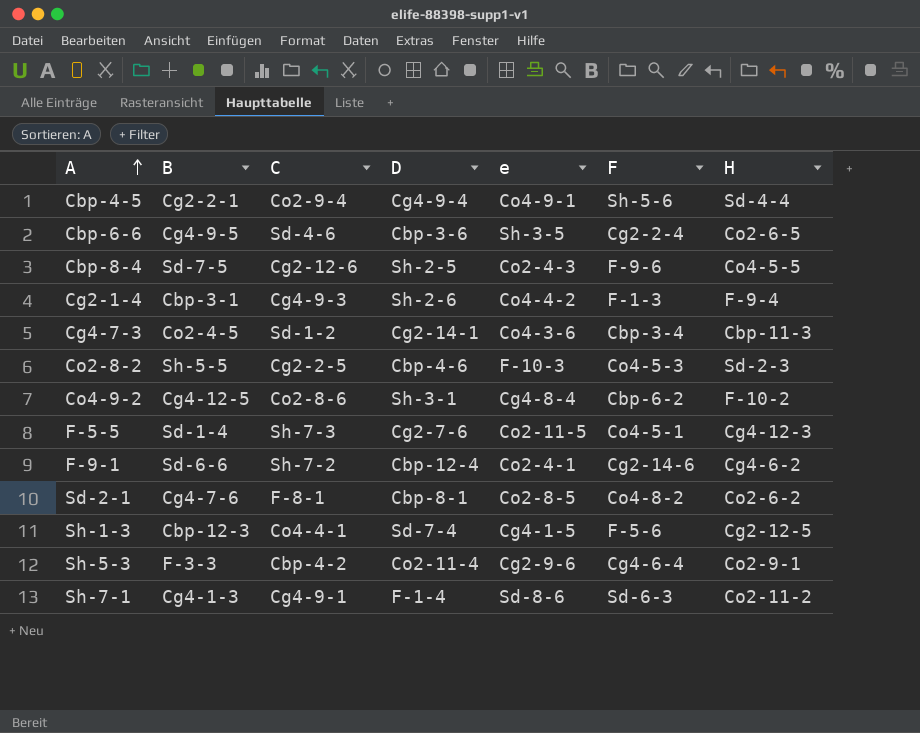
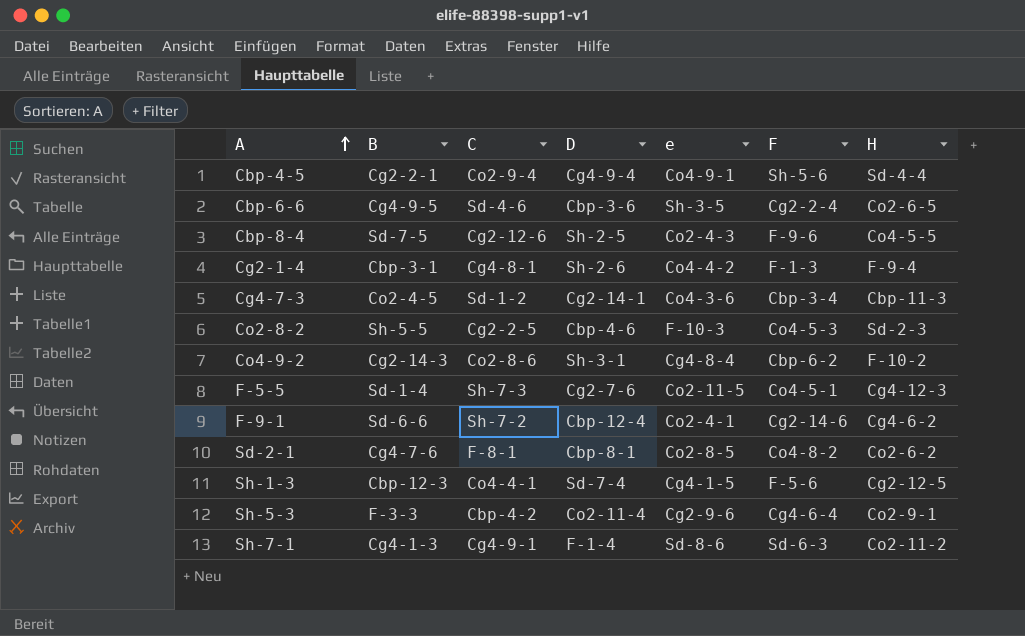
Cg2-1-4 | C: Cg4-9-3 -> Cg4-8-1
Co4-9-2 | B: Cg4-12-5 -> Cg2-14-3

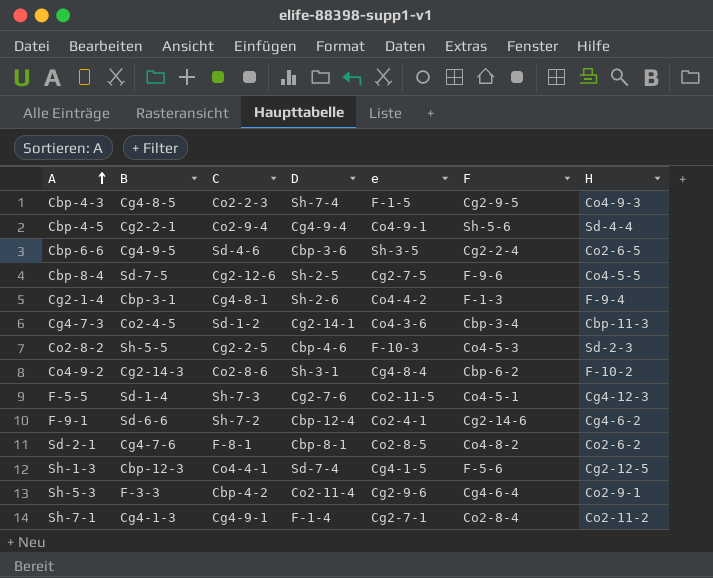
row Cbp-4-3: none -> Cg4-8-5 | Co2-2-3 | Sh-7-4 | F-1-5 | Cg2-9-5 | Co4-9-3
Cbp-8-4 | e: Co2-4-3 -> Cg2-7-5
Sh-7-1 | e: Sd-8-6 -> Cg2-7-1
Sh-7-1 | F: Sd-6-3 -> Co2-8-4

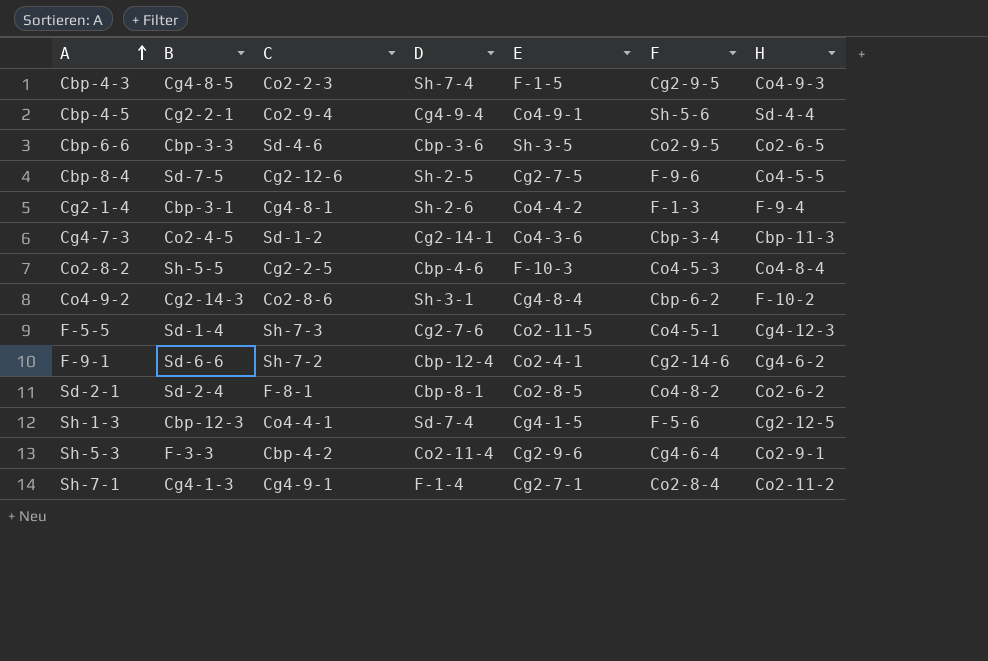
column name: e -> E
Cbp-6-6 | B: Cg4-9-5 -> Cbp-3-3
Cbp-6-6 | F: Cg2-2-4 -> Co2-9-5
Co2-8-2 | H: Sd-2-3 -> Co4-8-4
Sd-2-1 | B: Cg4-7-6 -> Sd-2-4

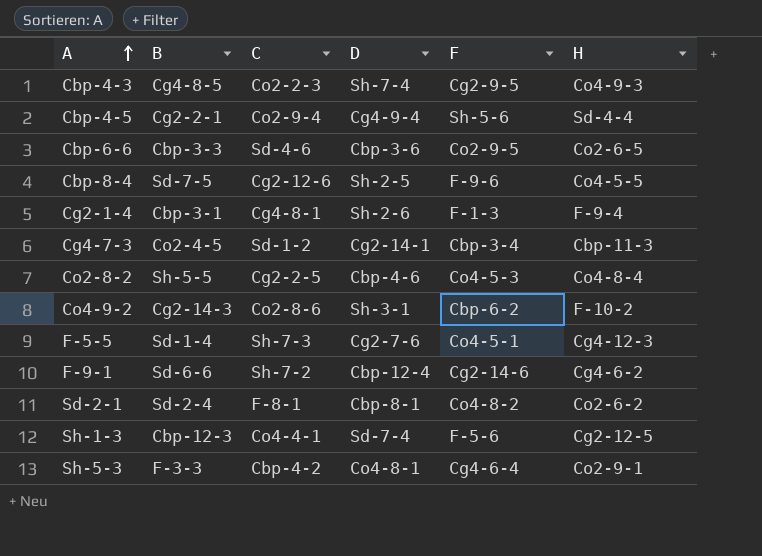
column E | position: 5 -> none
row Sh-7-1: Cg4-1-3 | Cg4-9-1 | F-1-4 | Cg2-7-1 | Co2-8-4 | Co2-11-2 -> none
Sh-5-3 | D: Co2-11-4 -> Co4-8-1

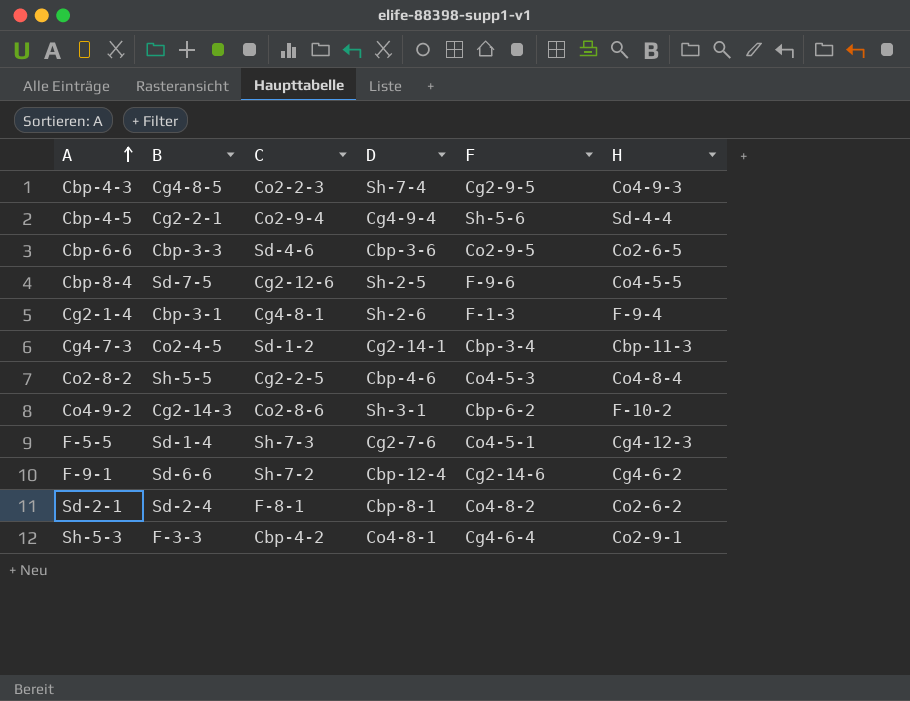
row Sh-1-3: Cbp-12-3 | Co4-4-1 | Sd-7-4 | F-5-6 | Cg2-12-5 -> none

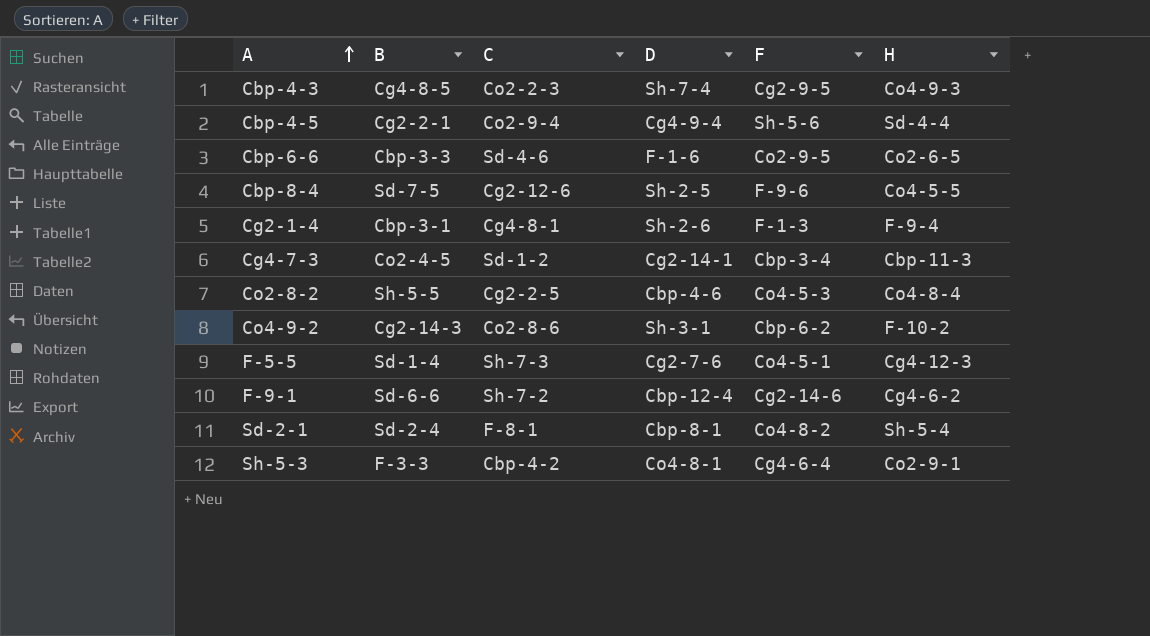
Cbp-6-6 | D: Cbp-3-6 -> F-1-6
Sd-2-1 | H: Co2-6-2 -> Sh-5-4

